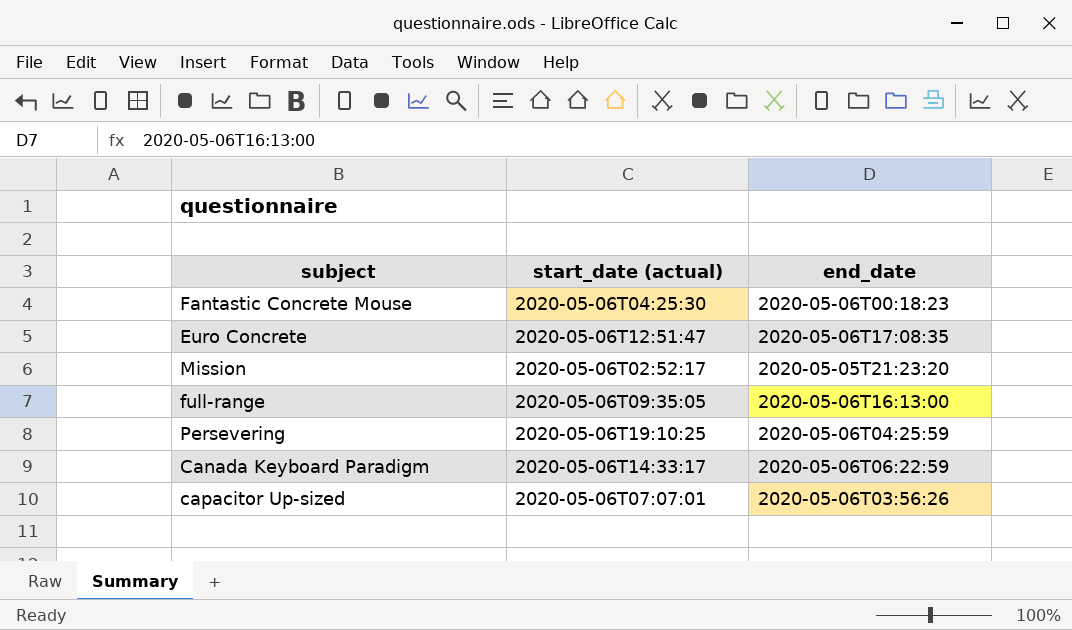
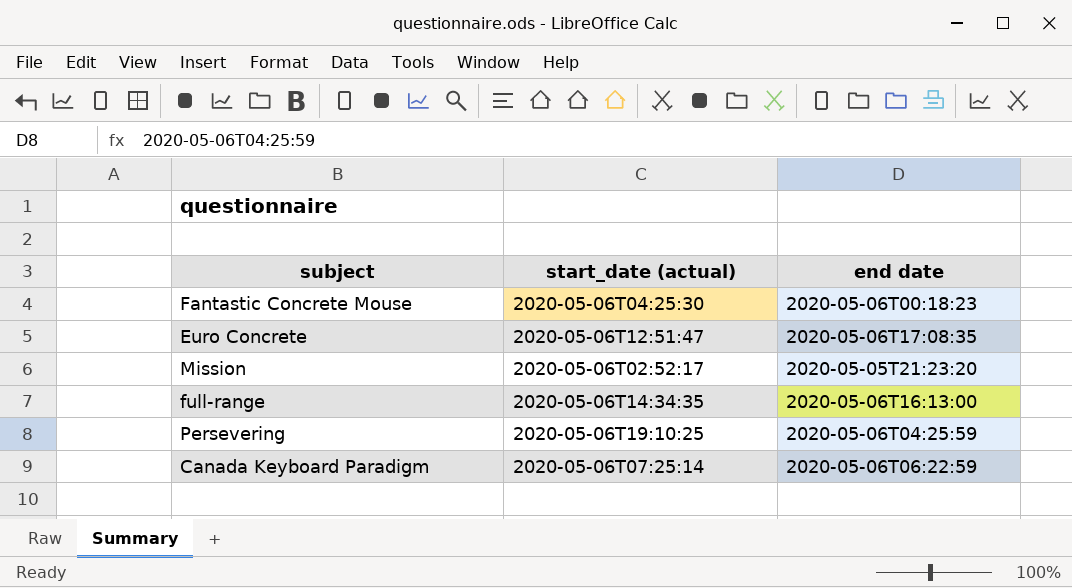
column name: end_date -> end date
row capacitor Up-sized: 2020-05-06T07:07:01 | 2020-05-06T03:56:26 -> none
full-range | start_date (actual): 2020-05-06T09:35:05 -> 2020-05-06T14:34:35
Canada Keyboard Paradigm | start_date (actual): 2020-05-06T14:33:17 -> 2020-05-06T07:25:14

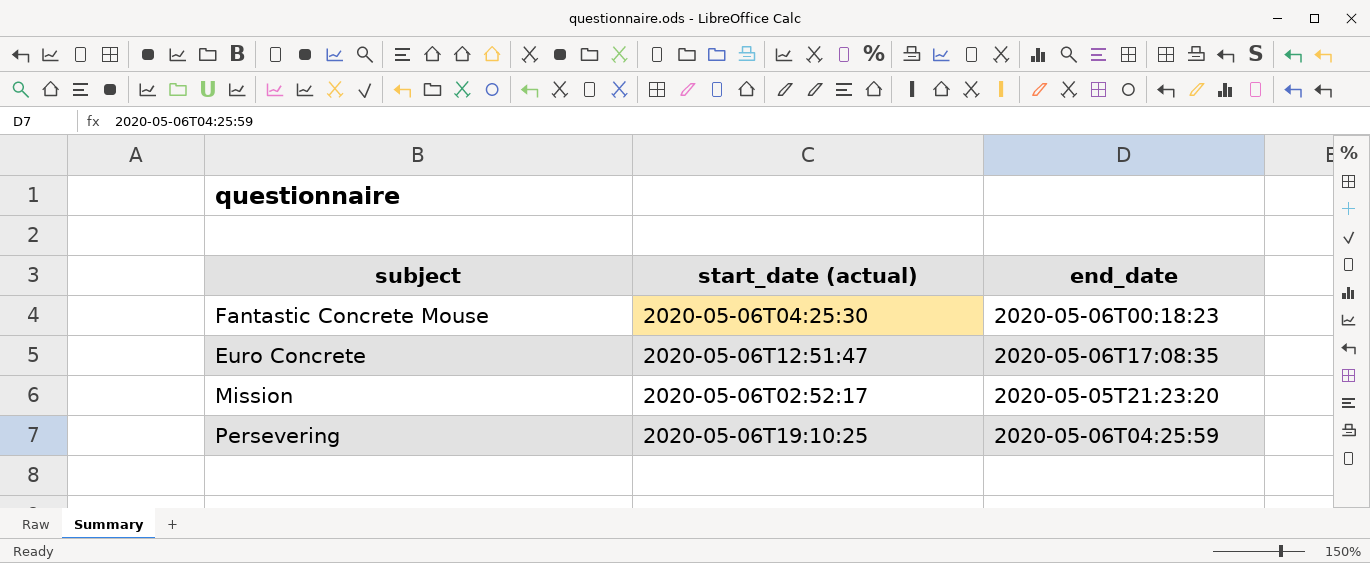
column name: end date -> end_date
row full-range: 2020-05-06T14:34:35 | 2020-05-06T16:13:00 -> none
row Canada Keyboard Paradigm: 2020-05-06T07:25:14 | 2020-05-06T06:22:59 -> none

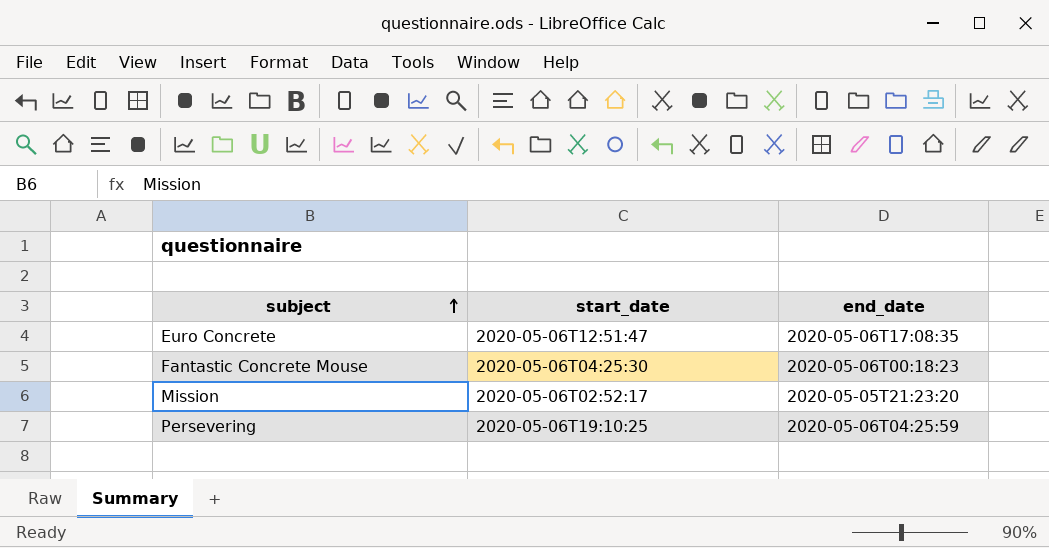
row order: none -> subject ascending
column name: start_date (actual) -> start_date

